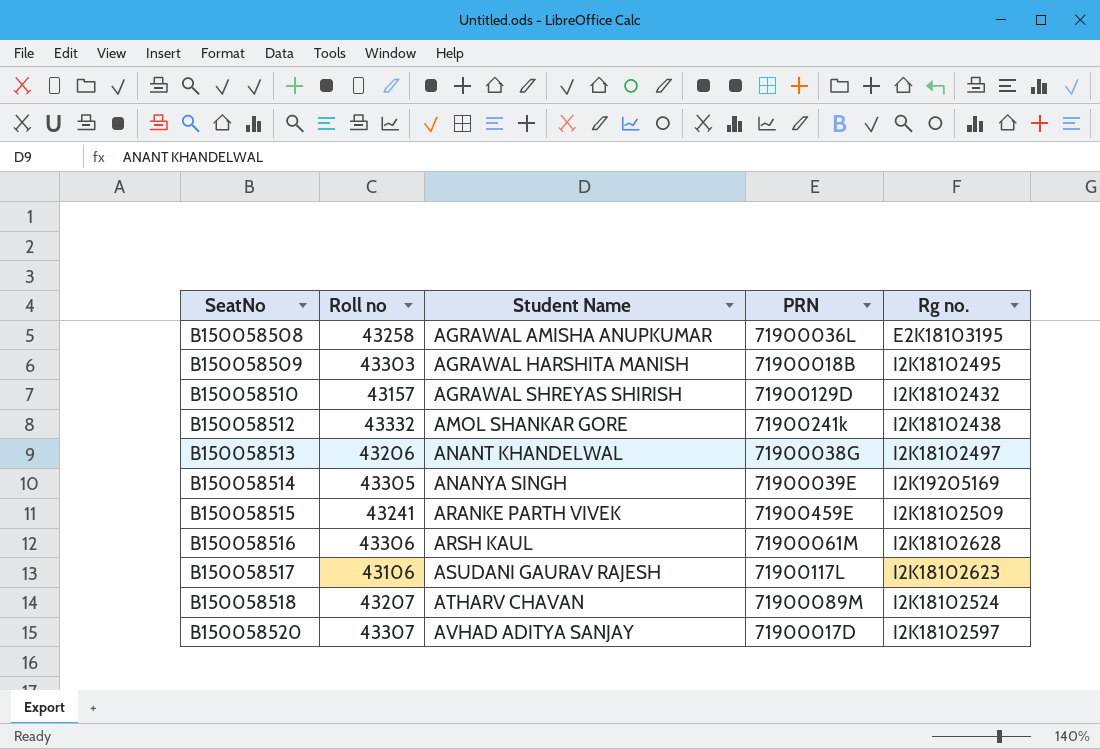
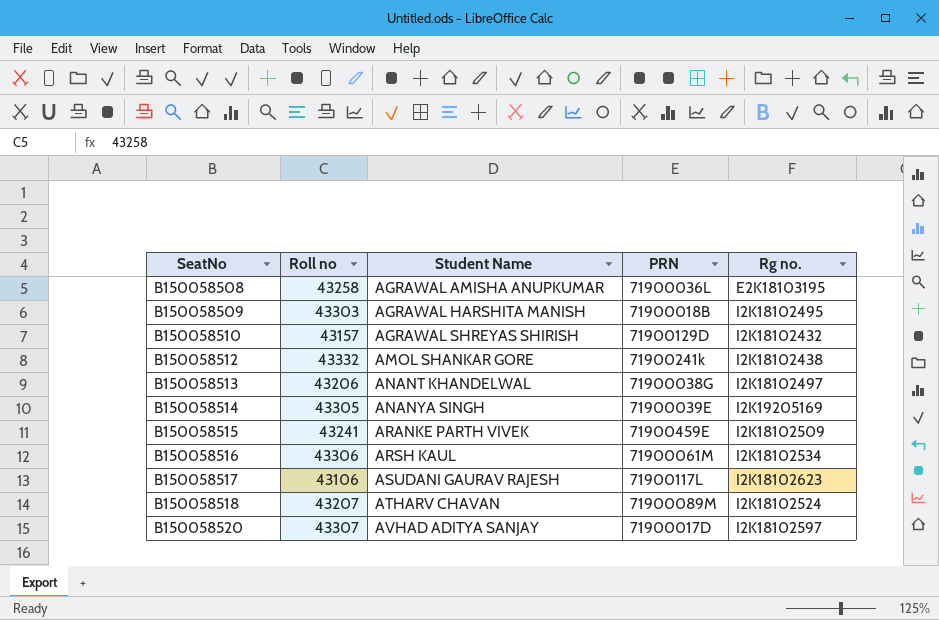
B150058516 | Rg no.: I2K18102628 -> I2K18102534

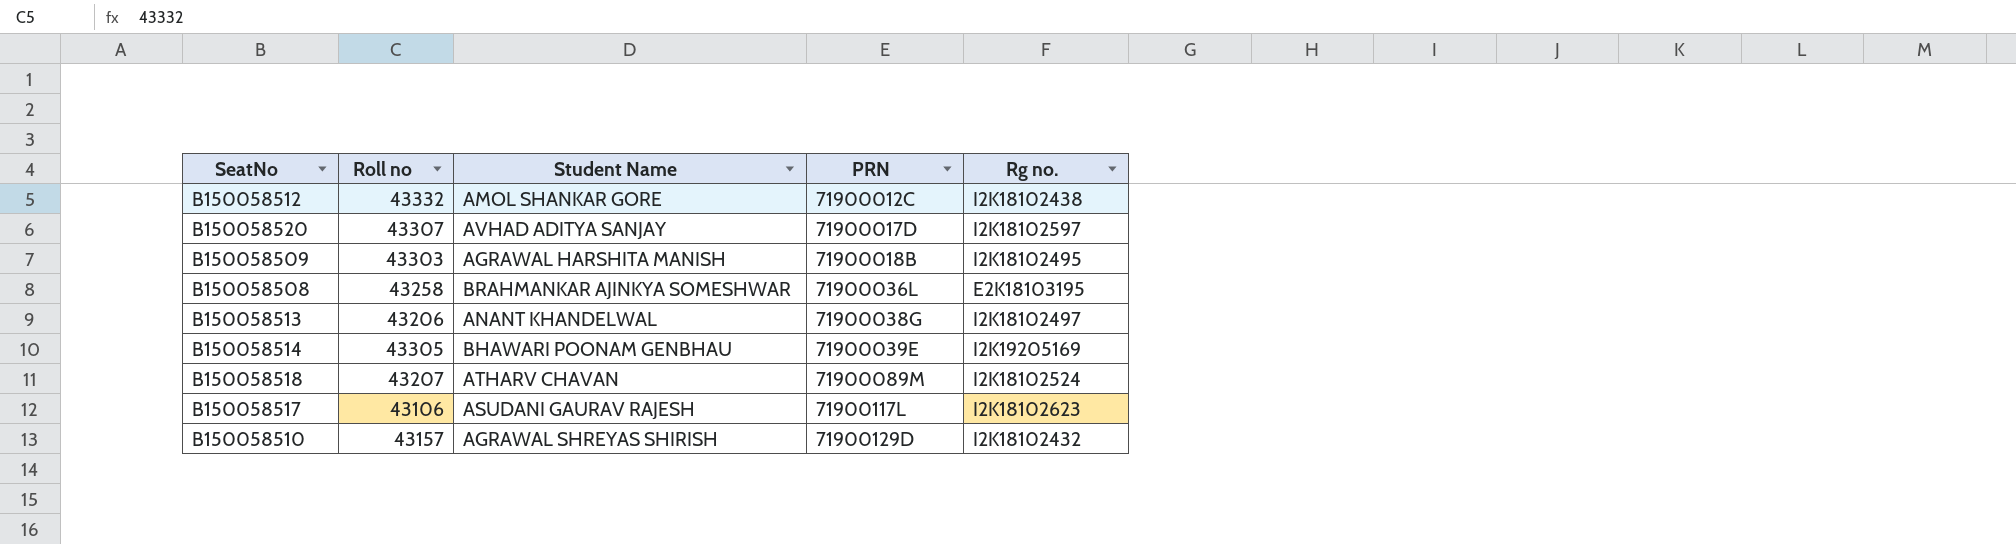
row order: SeatNo ascending -> PRN ascending
row B150058515: 43241 | ARANKE PARTH VIVEK | 71900459E | I2K18102509 -> none
row B150058516: 43306 | ARSH KAUL | 71900061M | I2K18102534 -> none
B150058512 | PRN: 71900241k -> 71900012C
B150058508 | Student Name: AGRAWAL AMISHA ANUPKUMAR -> BRAHMANKAR AJINKYA SOMESHWAR
B150058514 | Student Name: ANANYA SINGH -> BHAWARI POONAM GENBHAU

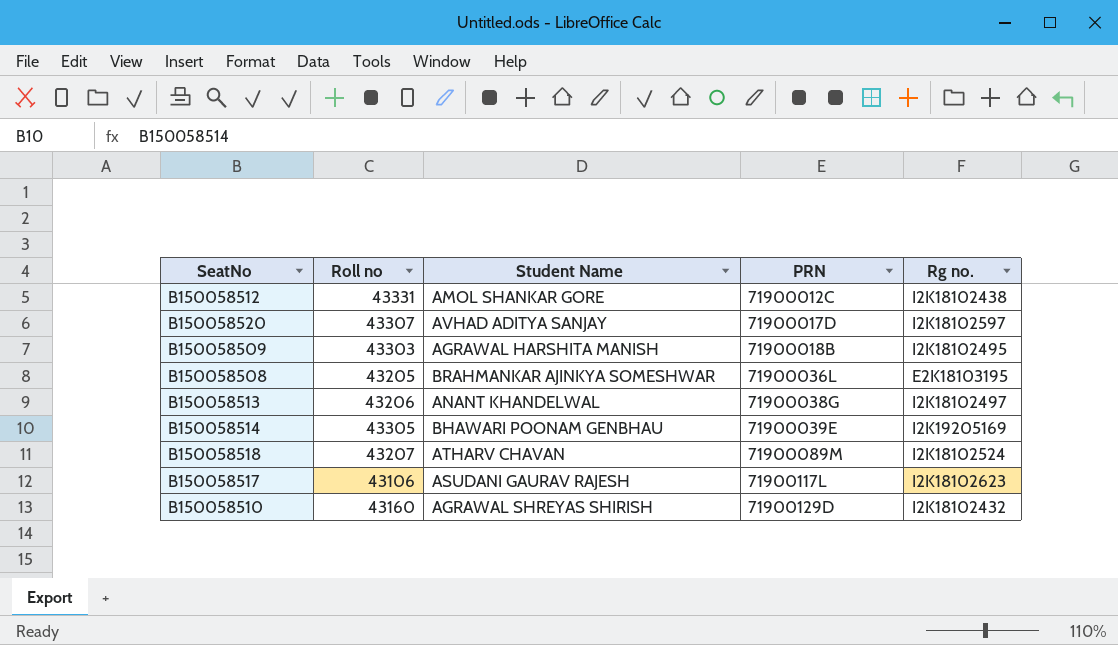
B150058512 | Roll no: 43332 -> 43331
B150058508 | Roll no: 43258 -> 43205
B150058510 | Roll no: 43157 -> 43160

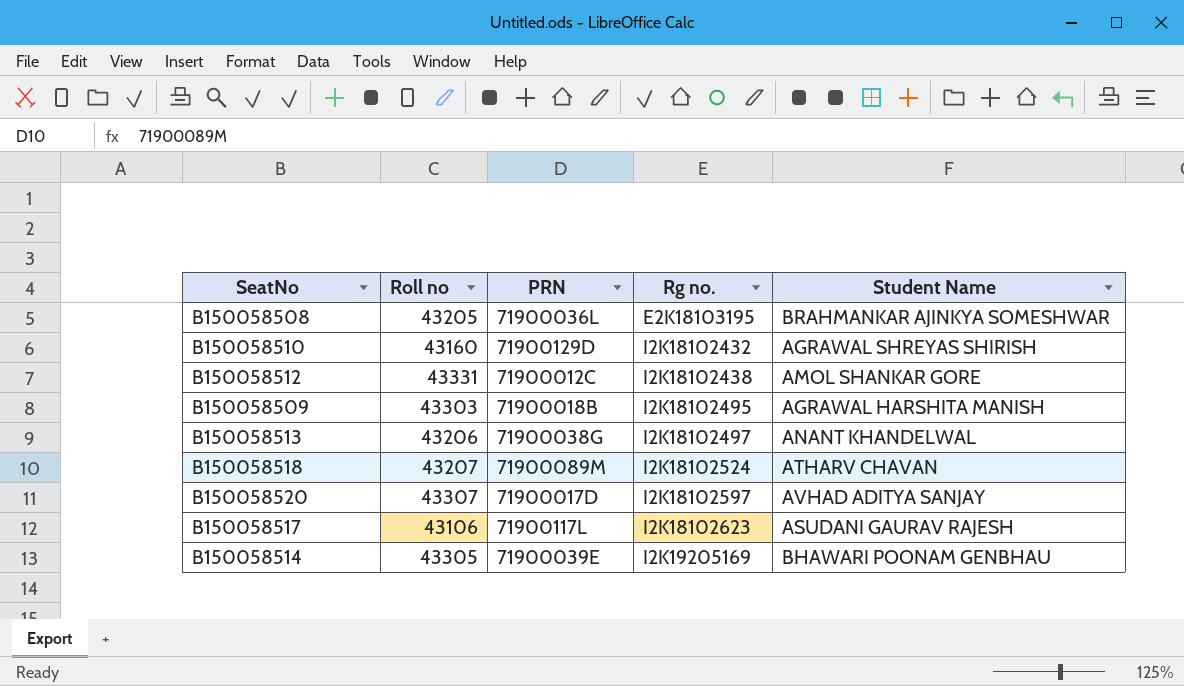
row order: PRN ascending -> Rg no. ascending
column Student Name | position: 3 -> 5

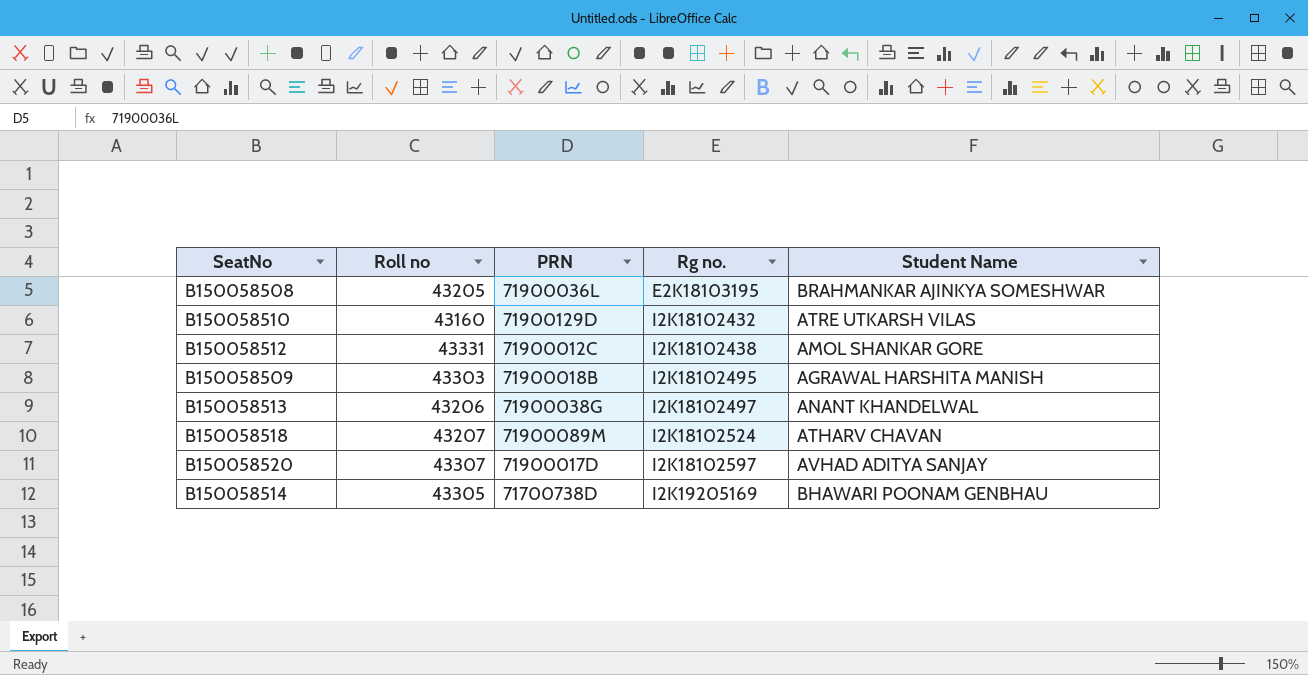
row B150058517: 43106 | 71900117L | I2K18102623 | ASUDANI GAURAV RAJESH -> none
B150058510 | Student Name: AGRAWAL SHREYAS SHIRISH -> ATRE UTKARSH VILAS
B150058514 | PRN: 71900039E -> 71700738D

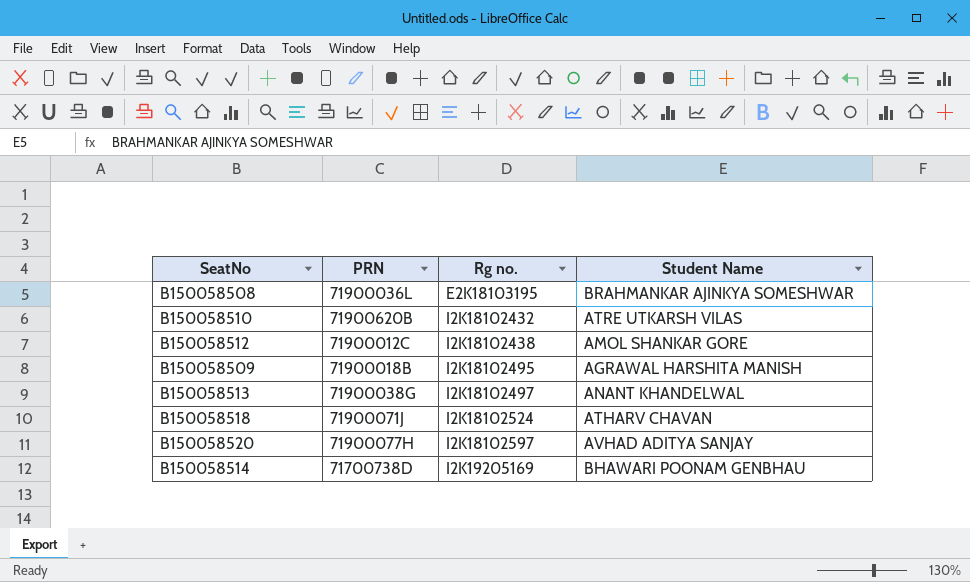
column Roll no | position: 2 -> none
B150058510 | PRN: 71900129D -> 71900620B
B150058518 | PRN: 71900089M -> 71900071J
B150058520 | PRN: 71900017D -> 71900077H

